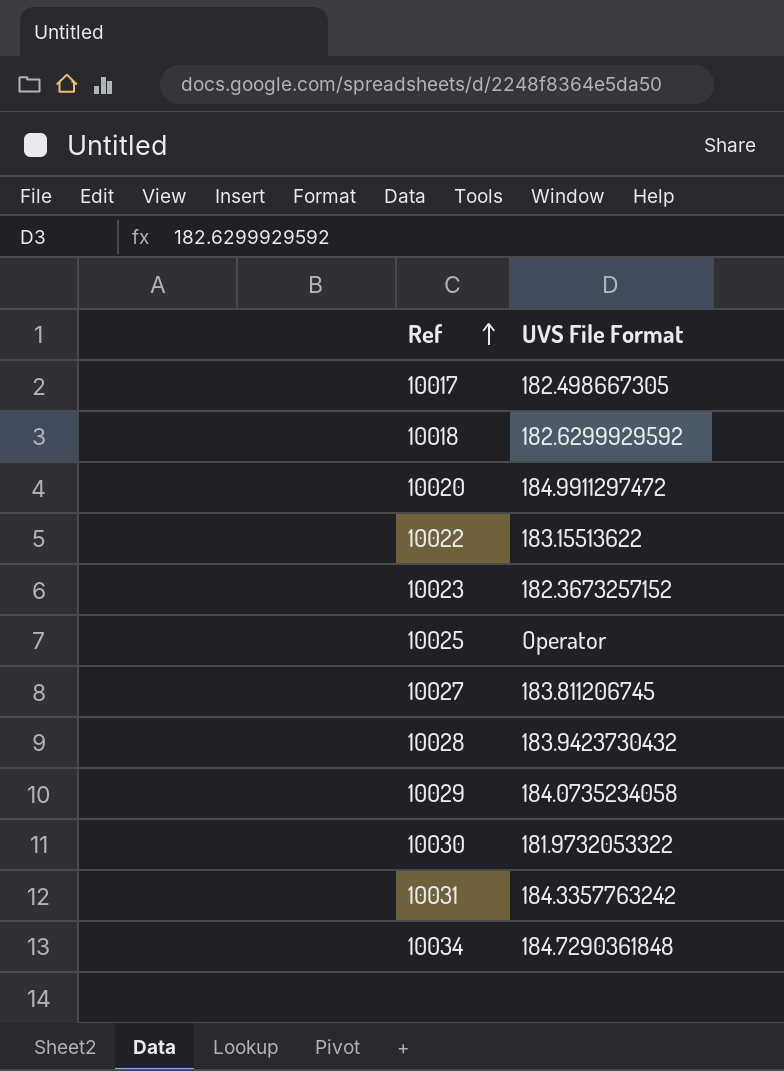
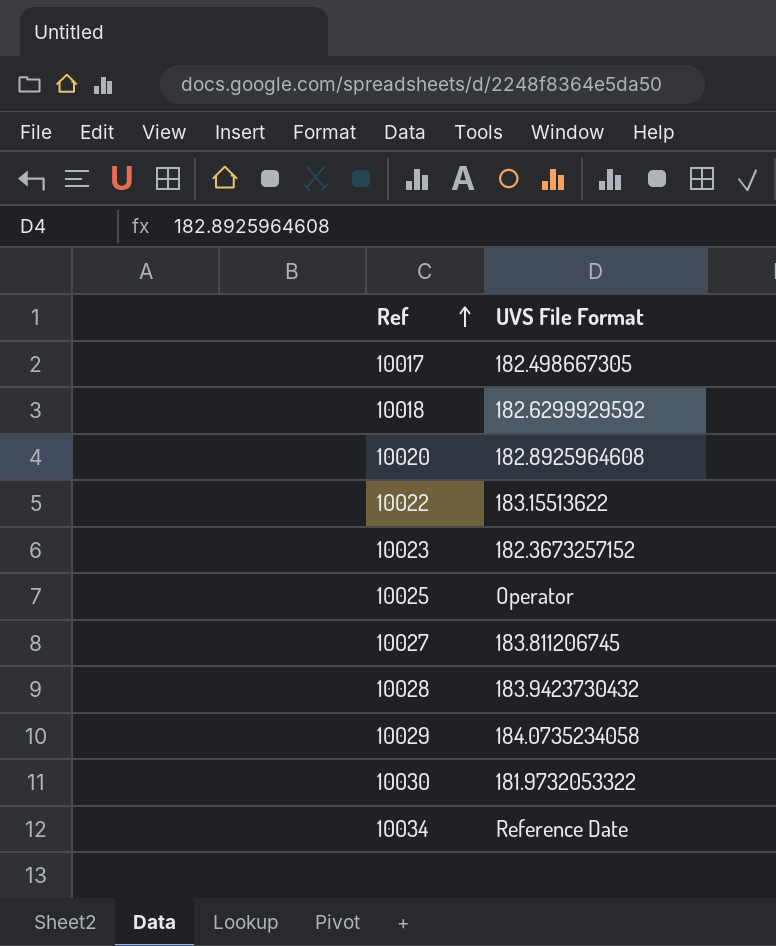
row 10031: 184.3357763242 -> none
10020 | UVS File Format: 184.9911297472 -> 182.8925964608
10034 | UVS File Format: 184.7290361848 -> Reference Date

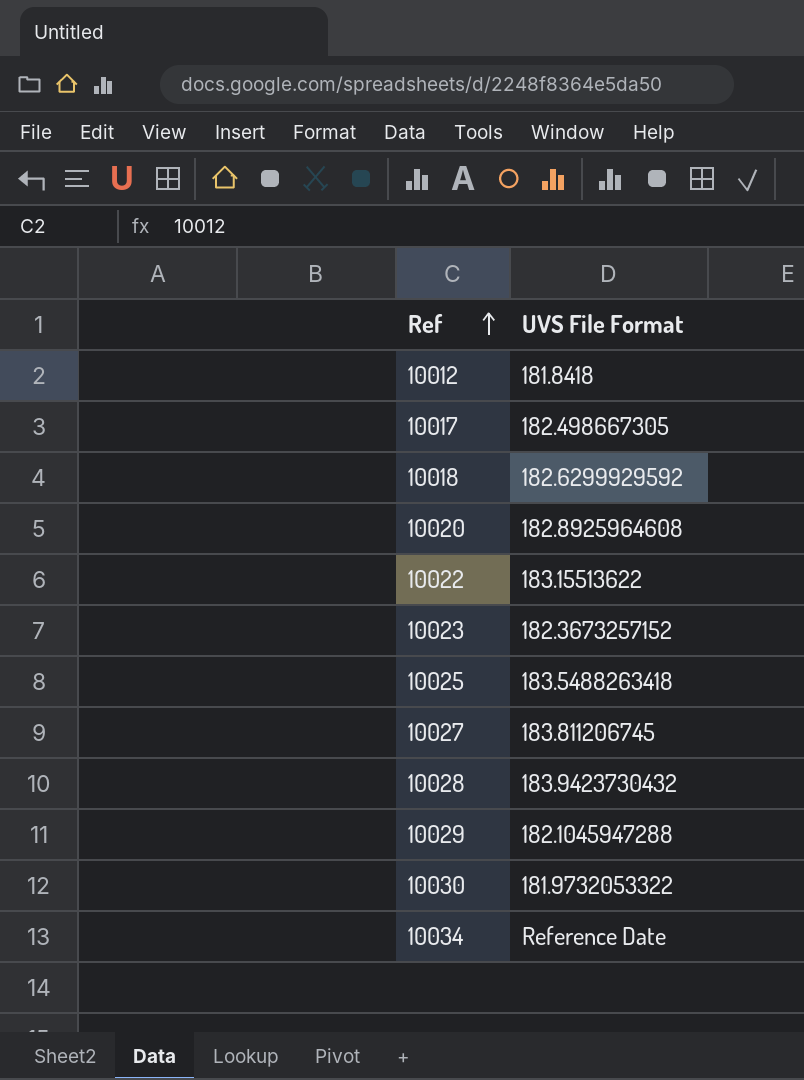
row 10012: none -> 181.8418
10025 | UVS File Format: Operator -> 183.5488263418
10029 | UVS File Format: 184.0735234058 -> 182.1045947288

